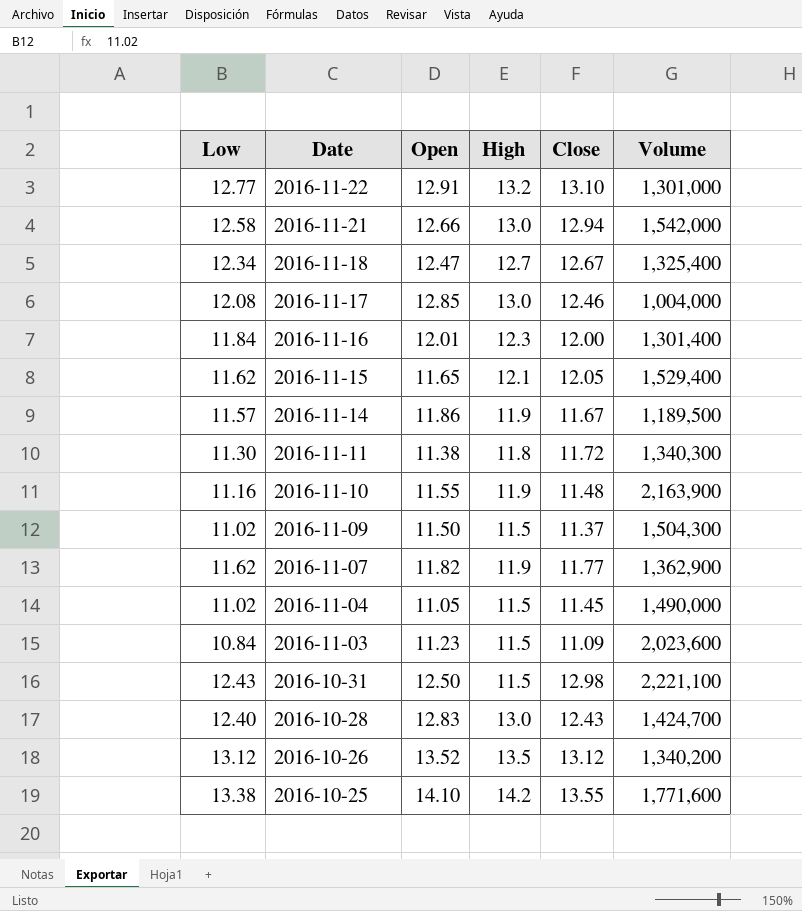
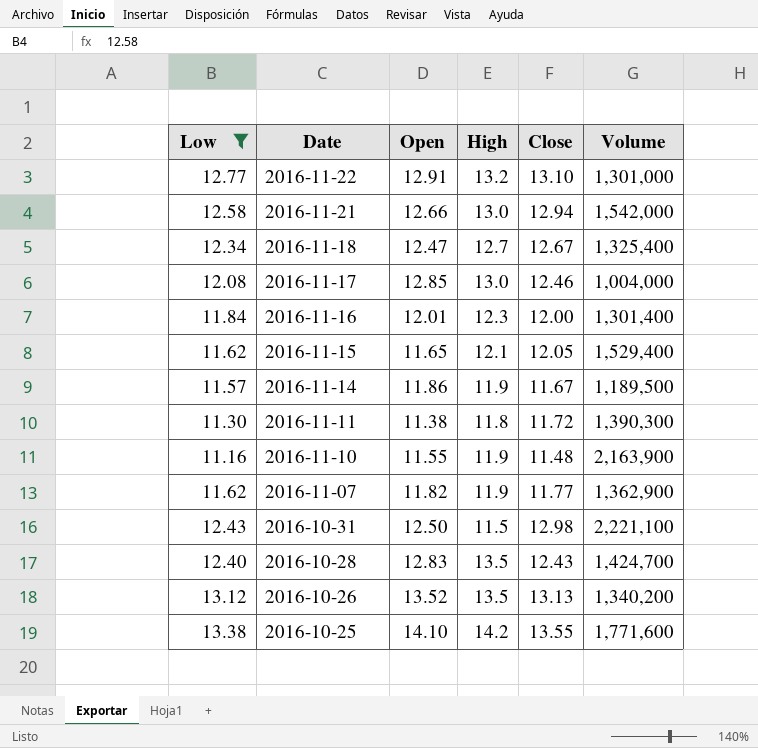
filter: none -> Low >= 11.16
2016-11-11 | Volume: 1,340,300 -> 1,390,300
2016-10-28 | High: 13.0 -> 13.5
2016-10-26 | Close: 13.12 -> 13.13

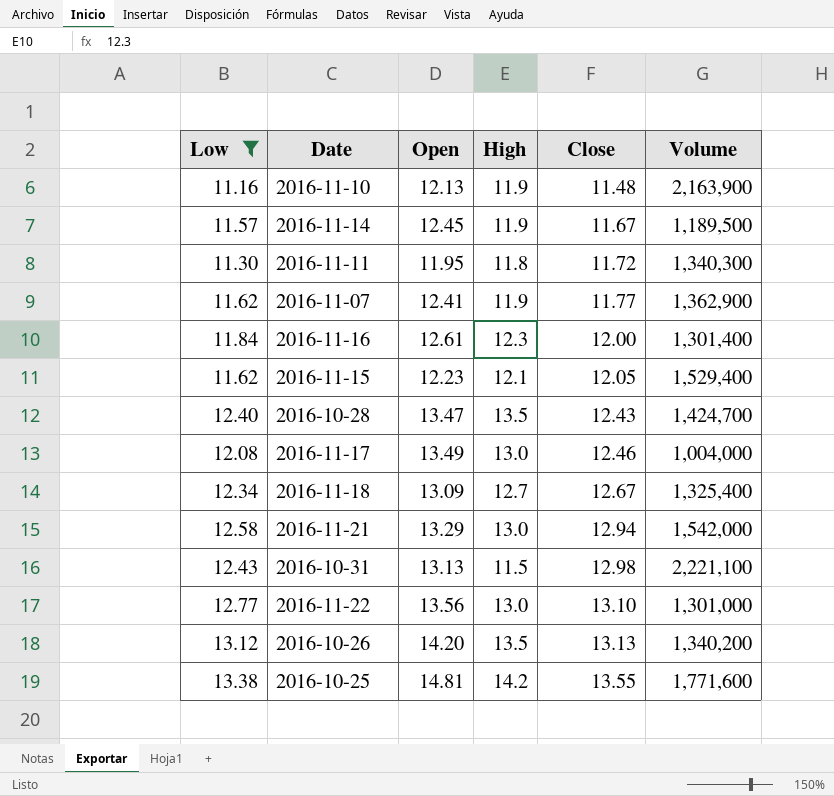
row order: Date descending -> Close ascending
2016-11-10 | Open: 11.55 -> 12.13
2016-11-14 | Open: 11.86 -> 12.45
2016-11-11 | Open: 11.38 -> 11.95
2016-11-11 | Volume: 1,390,300 -> 1,340,300
2016-11-07 | Open: 11.82 -> 12.41
2016-11-16 | Open: 12.01 -> 12.61
2016-11-15 | Open: 11.65 -> 12.23
2016-10-28 | Open: 12.83 -> 13.47
2016-11-17 | Open: 12.85 -> 13.49
2016-11-18 | Open: 12.47 -> 13.09
2016-11-21 | Open: 12.66 -> 13.29
2016-10-31 | Open: 12.50 -> 13.13
2016-11-22 | Open: 12.91 -> 13.56
2016-11-22 | High: 13.2 -> 13.0
2016-10-26 | Open: 13.52 -> 14.20
2016-10-25 | Open: 14.10 -> 14.81

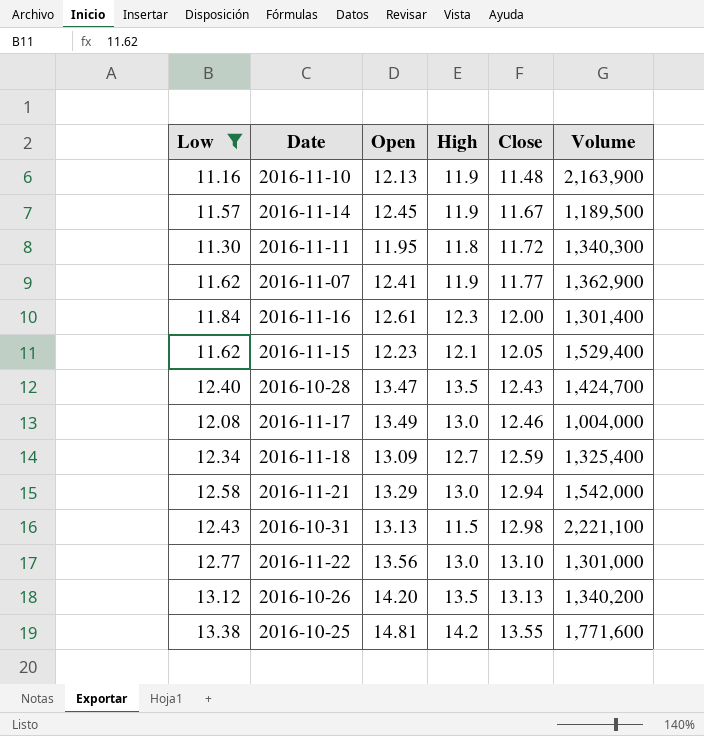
2016-11-18 | Close: 12.67 -> 12.59

